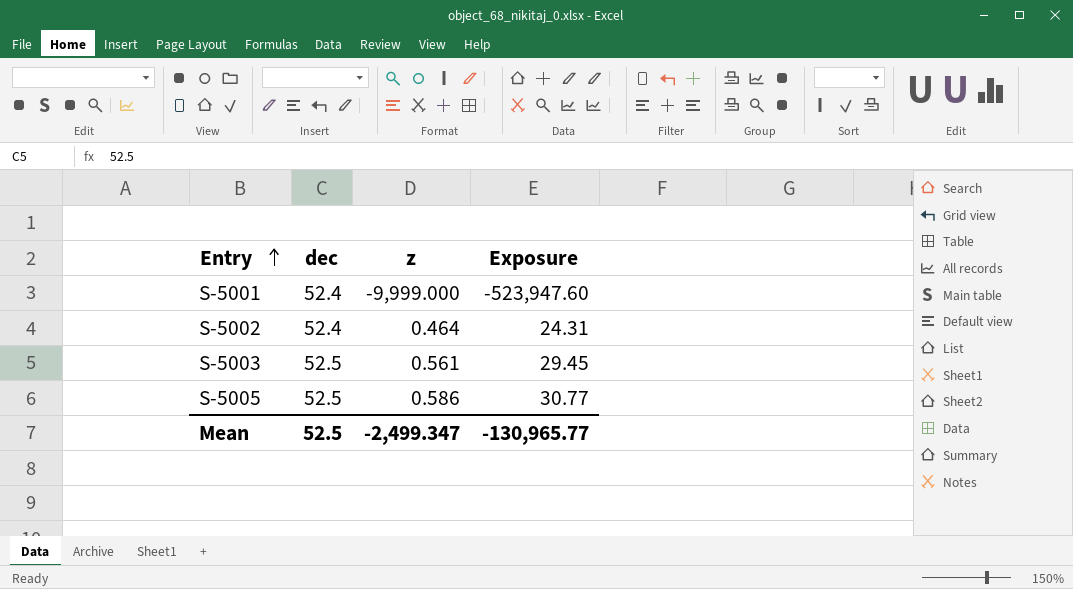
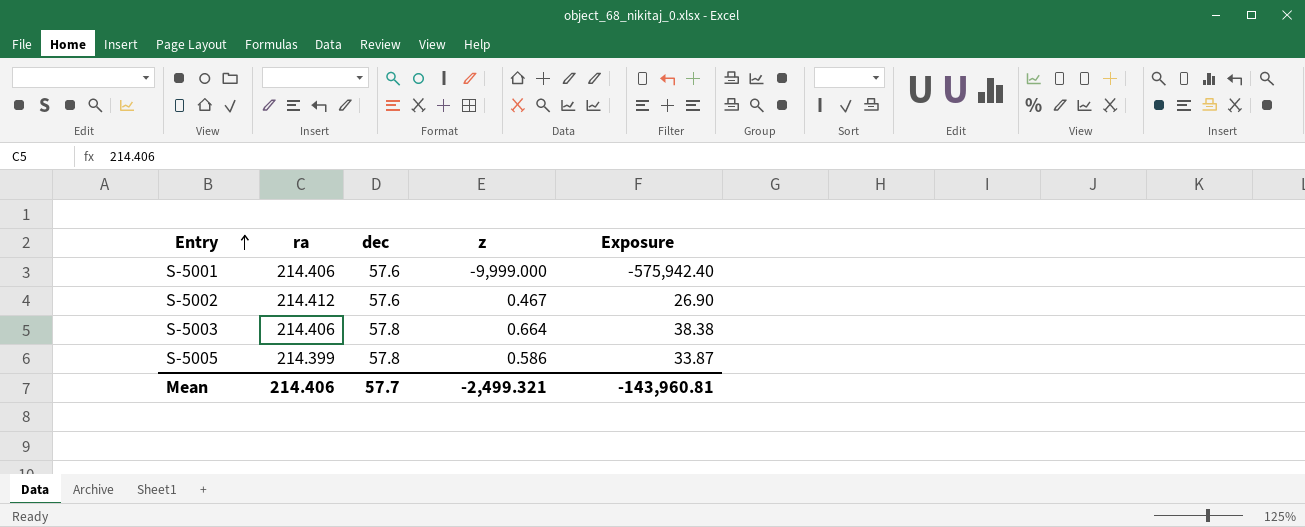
column ra | position: none -> 2
S-5001 | dec: 52.4 -> 57.6
S-5001 | Exposure: -523,947.60 -> -575,942.40
S-5002 | dec: 52.4 -> 57.6
S-5002 | z: 0.464 -> 0.467
S-5002 | Exposure: 24.31 -> 26.90
S-5003 | dec: 52.5 -> 57.8
S-5003 | z: 0.561 -> 0.664
S-5003 | Exposure: 29.45 -> 38.38
S-5005 | dec: 52.5 -> 57.8
S-5005 | Exposure: 30.77 -> 33.87
Mean | dec: 52.5 -> 57.7
Mean | z: -2,499.347 -> -2,499.321
Mean | Exposure: -130,965.77 -> -143,960.81

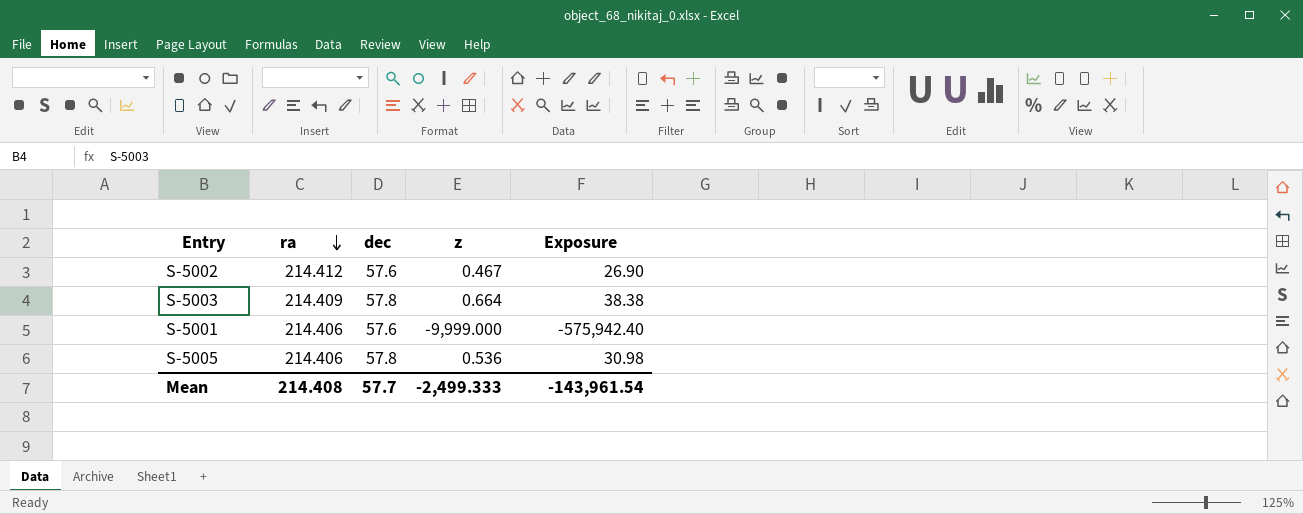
row order: Entry ascending -> ra descending
S-5003 | ra: 214.406 -> 214.409
S-5005 | ra: 214.399 -> 214.406
S-5005 | z: 0.586 -> 0.536
S-5005 | Exposure: 33.87 -> 30.98
Mean | ra: 214.406 -> 214.408
Mean | z: -2,499.321 -> -2,499.333
Mean | Exposure: -143,960.81 -> -143,961.54

